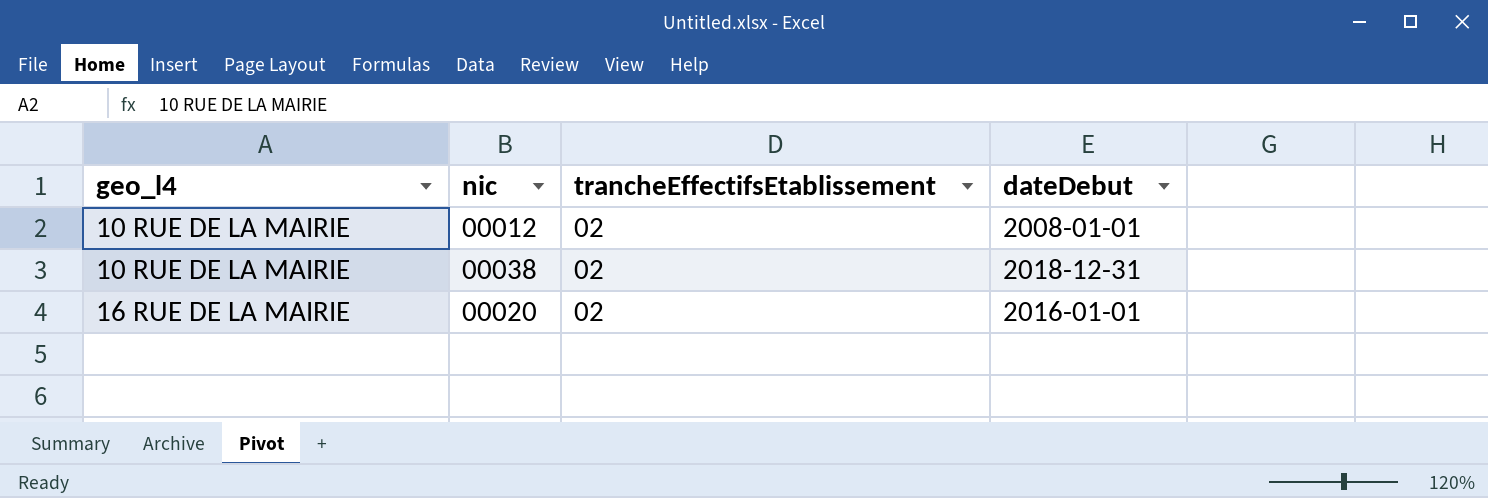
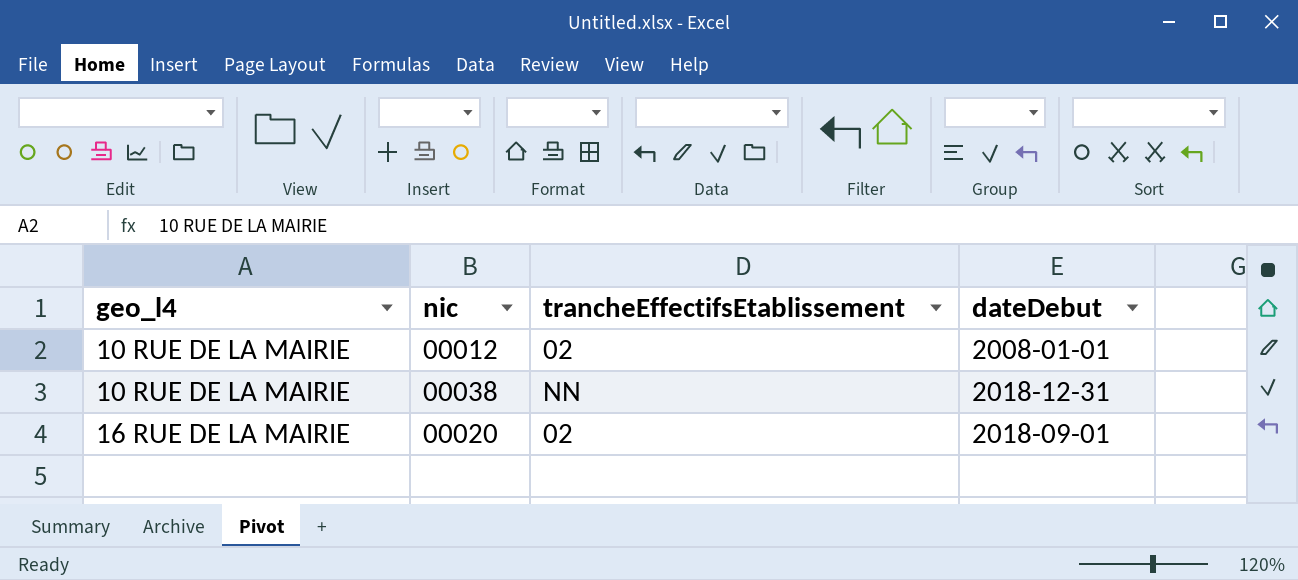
00038 | trancheEffectifsEtablissement: 02 -> NN
00020 | dateDebut: 2016-01-01 -> 2018-09-01

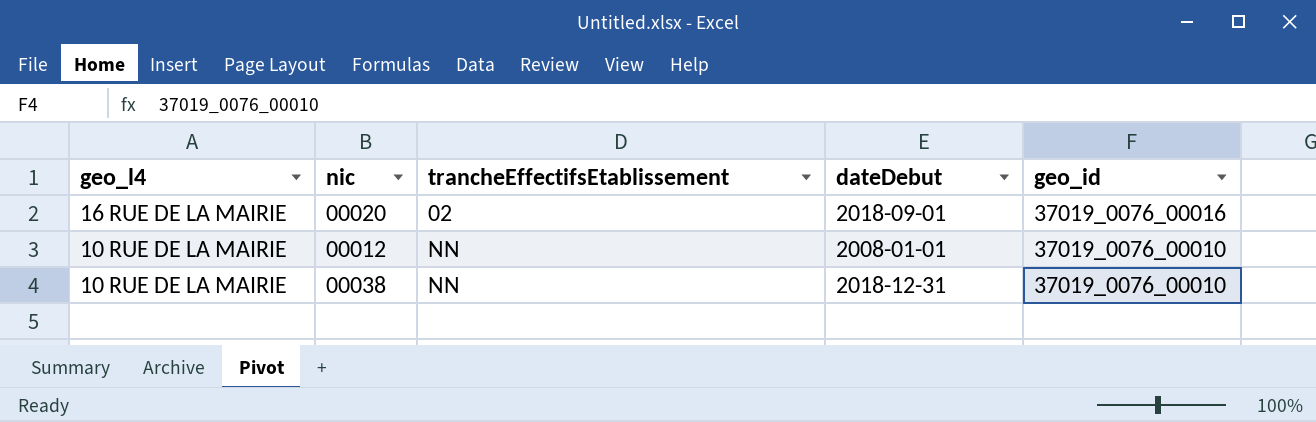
row order: geo_l4 ascending -> geo_l4 descending
column geo_id | position: none -> 5
00012 | trancheEffectifsEtablissement: 02 -> NN

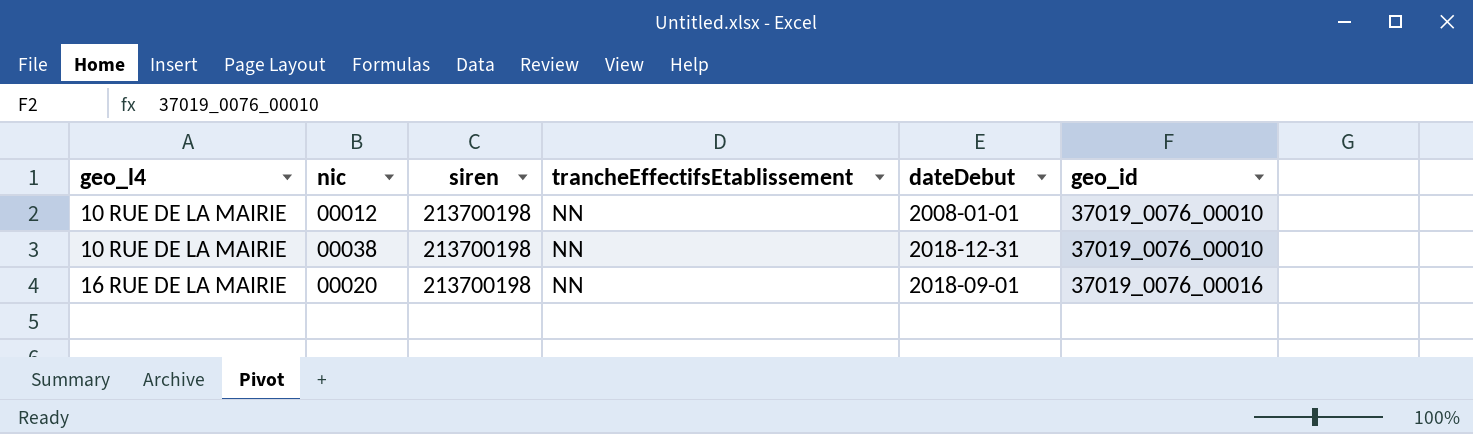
row order: geo_l4 descending -> geo_l4 ascending
column siren | position: none -> 3
00020 | trancheEffectifsEtablissement: 02 -> NN

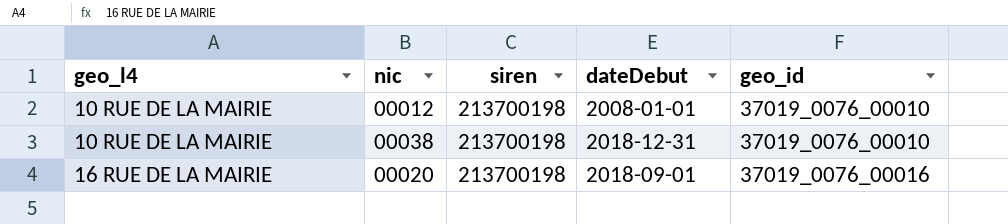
column trancheEffectifsEtablissement | position: 4 -> none

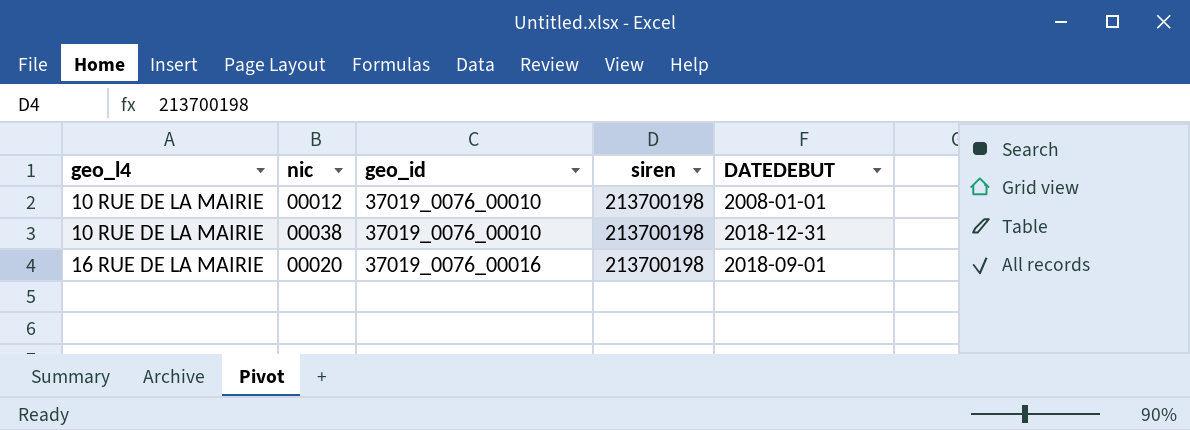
column geo_id | position: 5 -> 3
column name: dateDebut -> DATEDEBUT

